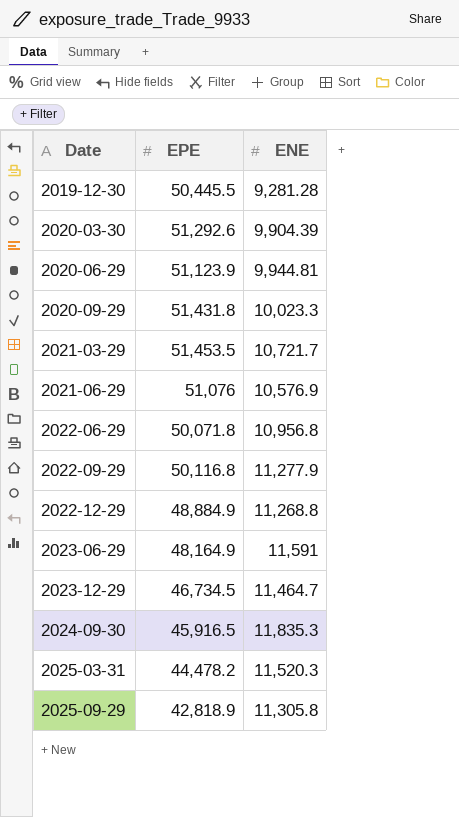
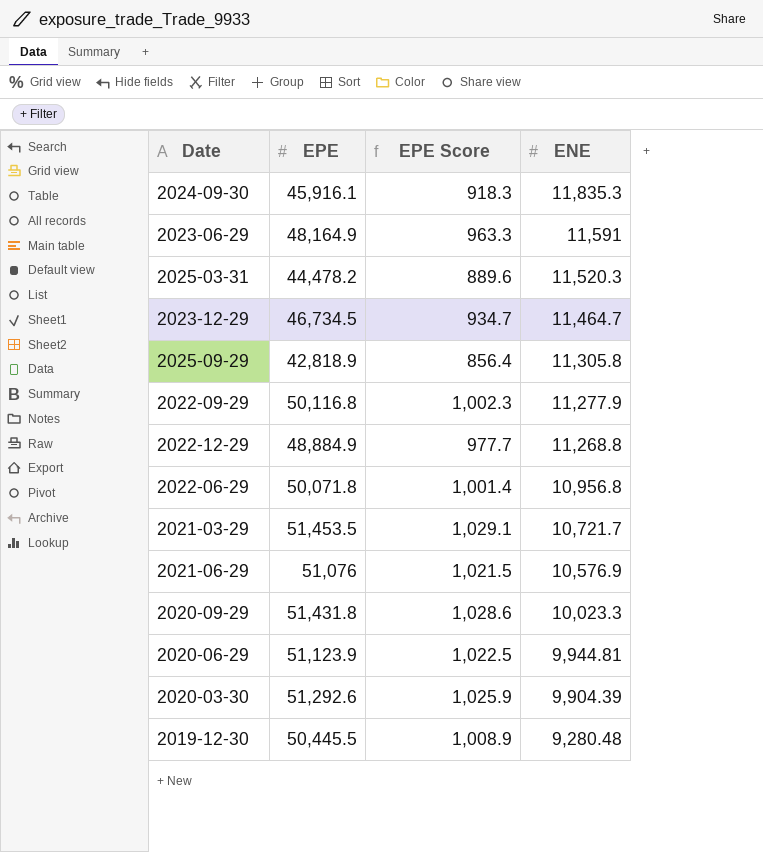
row order: Date ascending -> ENE descending
column EPE Score | formula: none -> [EPE] * 0.02
2024-09-30 | EPE: 45,916.5 -> 45,916.1
2019-12-30 | ENE: 9,281.28 -> 9,280.48

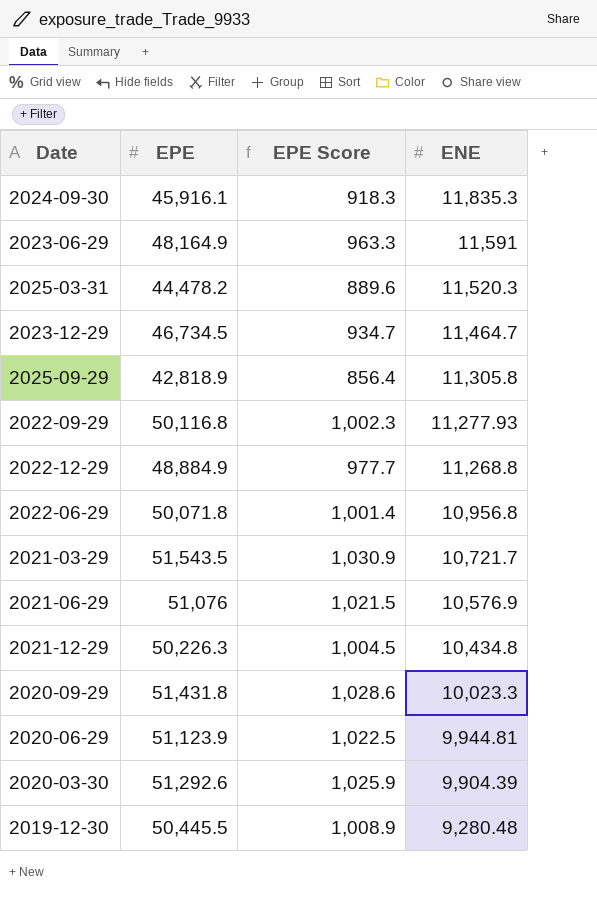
2022-09-29 | ENE: 11,277.9 -> 11,277.93
2021-03-29 | EPE: 51,453.5 -> 51,543.5
2021-03-29 | EPE Score: 1,029.1 -> 1,030.9
row 2021-12-29: none -> 50,226.3 | 1,004.5 | 10,434.8

